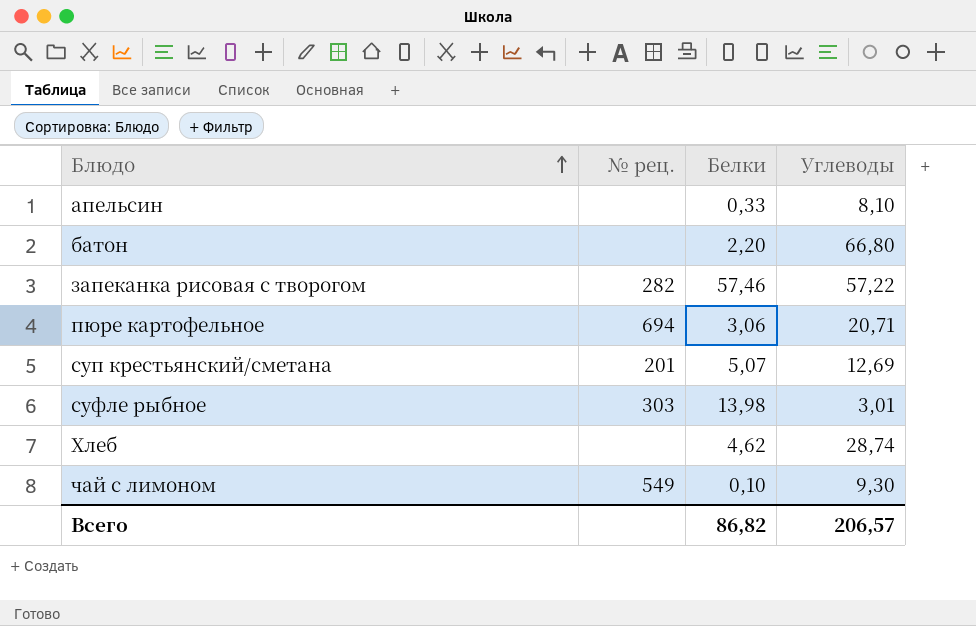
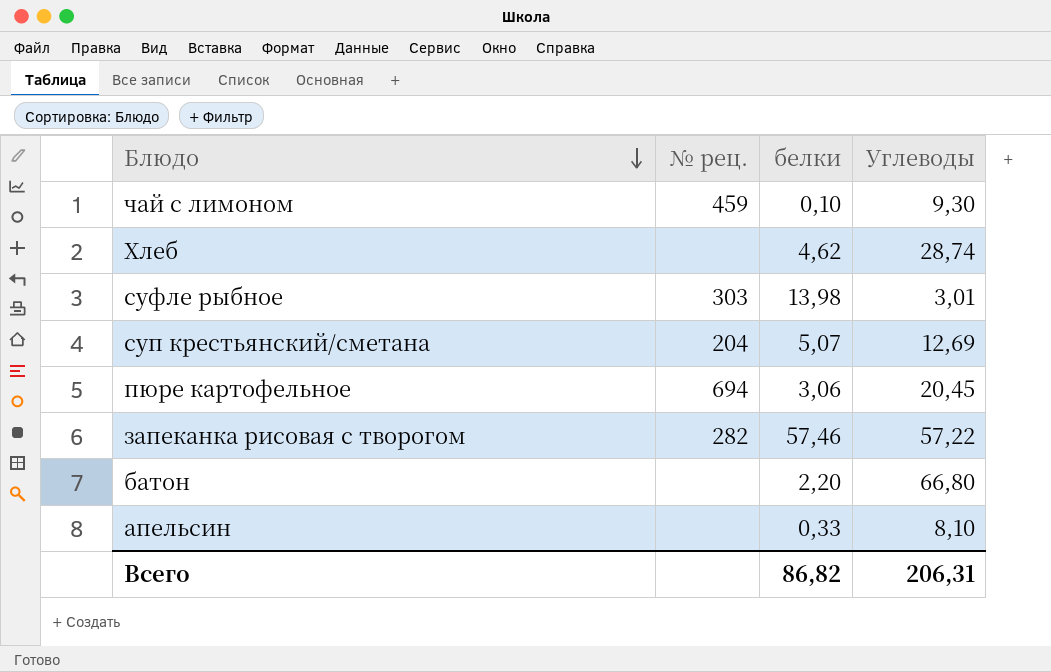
row order: Блюдо ascending -> Блюдо descending
column name: Белки -> белки
чай с лимоном | № рец.: 549 -> 459
суп крестьянский/сметана | № рец.: 201 -> 204
пюре картофельное | Углеводы: 20,71 -> 20,45
Всего | Углеводы: 206,57 -> 206,31

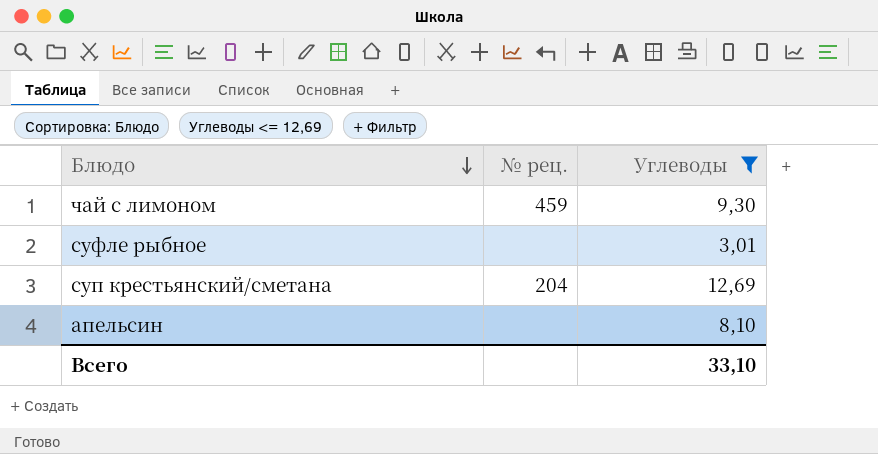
filter: none -> Углеводы <= 12,69
column белки | position: 3 -> none
суфле рыбное | № рец.: 303 -> none
Всего | Углеводы: 206,31 -> 33,10

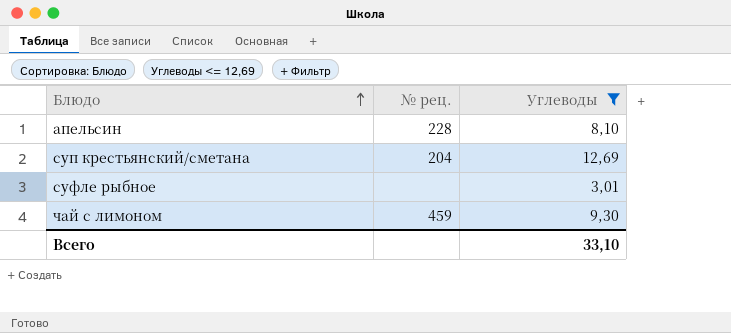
row order: Блюдо descending -> Блюдо ascending
апельсин | № рец.: none -> 228

